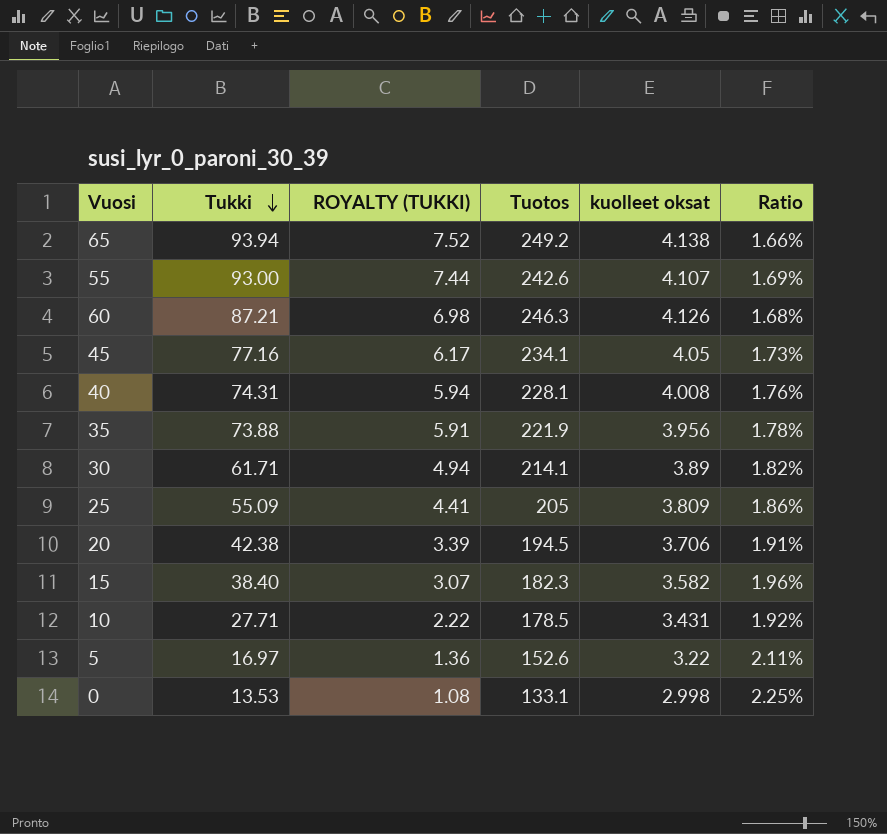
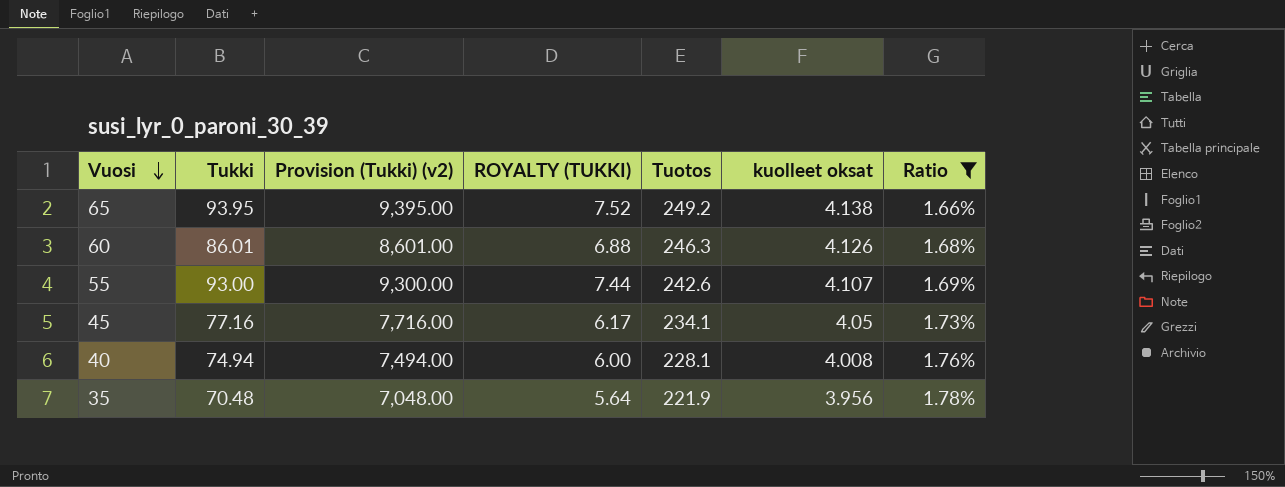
filter: none -> Ratio <= 1.78%
row order: Tukki descending -> Vuosi descending
column Provision (Tukki) (v2) | formula: none -> [Tukki] * 100
65 | Tukki: 93.94 -> 93.95
60 | Tukki: 87.21 -> 86.01
60 | ROYALTY (TUKKI): 6.98 -> 6.88
40 | Tukki: 74.31 -> 74.94
40 | ROYALTY (TUKKI): 5.94 -> 6.00
35 | Tukki: 73.88 -> 70.48
35 | ROYALTY (TUKKI): 5.91 -> 5.64

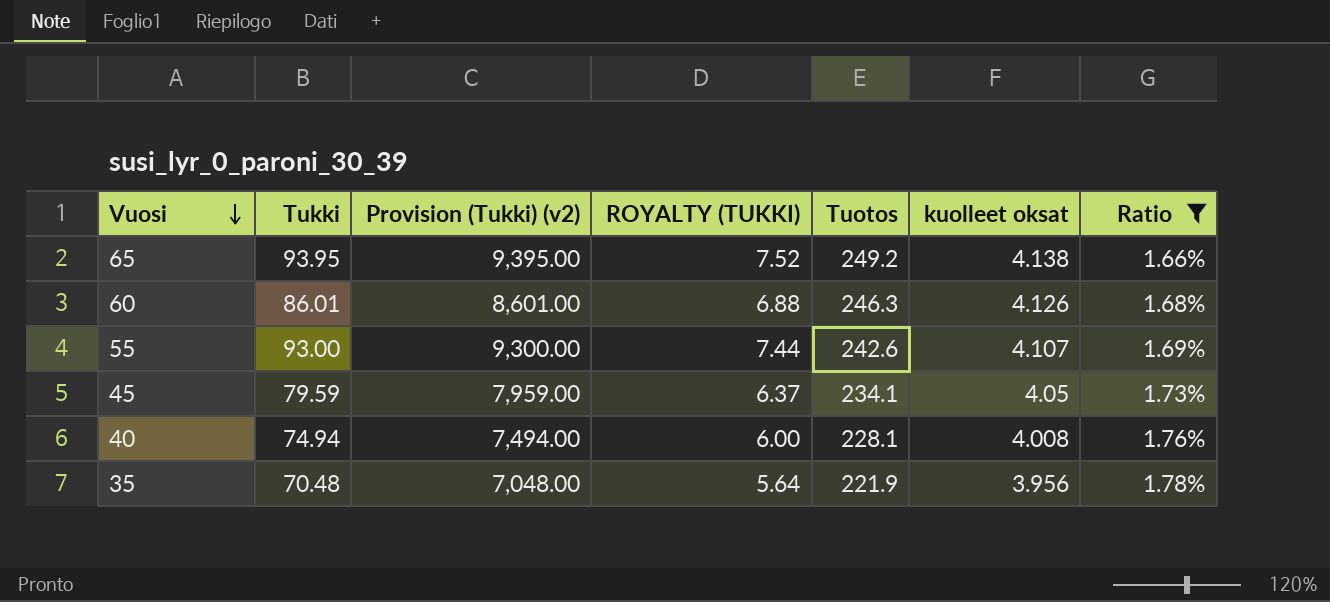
45 | Tukki: 77.16 -> 79.59
45 | Provision (Tukki) (v2): 7,716.00 -> 7,959.00
45 | ROYALTY (TUKKI): 6.17 -> 6.37

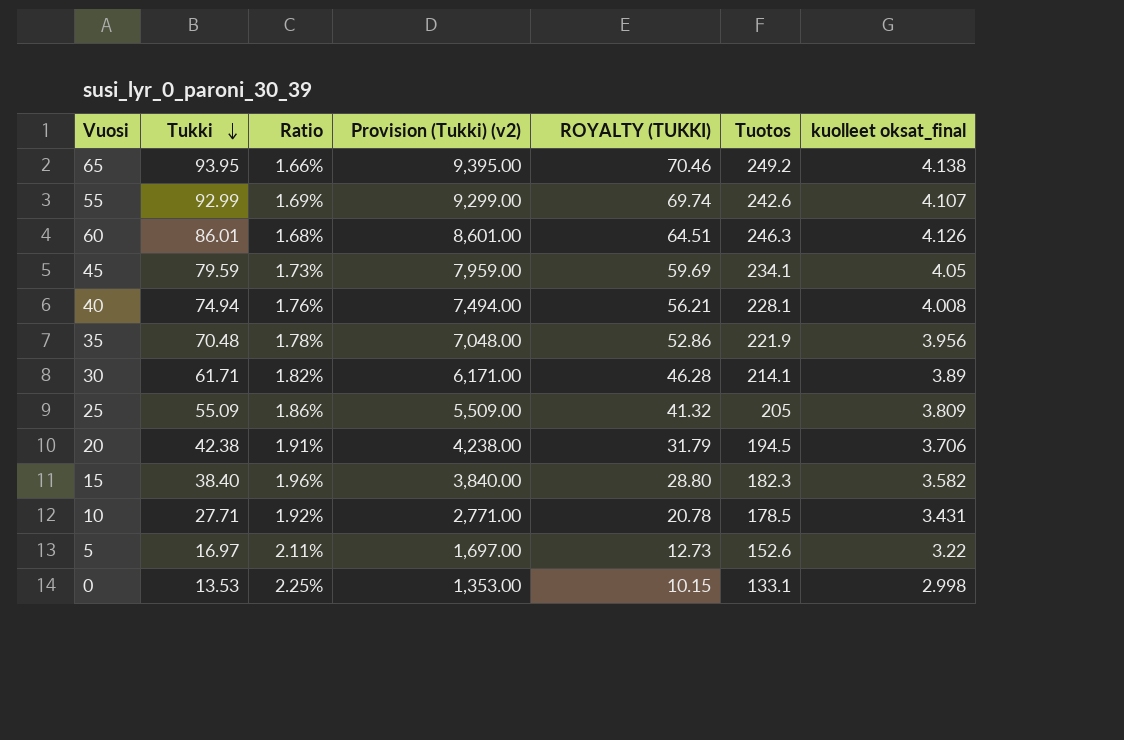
filter: Ratio <= 1.78% -> none
row order: Vuosi descending -> Tukki descending
column Ratio | position: 7 -> 3
column ROYALTY (TUKKI) | formula: [Tukki] * 0.08 -> [Tukki] * 0.75
column name: kuolleet oksat -> kuolleet oksat_final
55 | Tukki: 93.00 -> 92.99
55 | Provision (Tukki) (v2): 9,300.00 -> 9,299.00

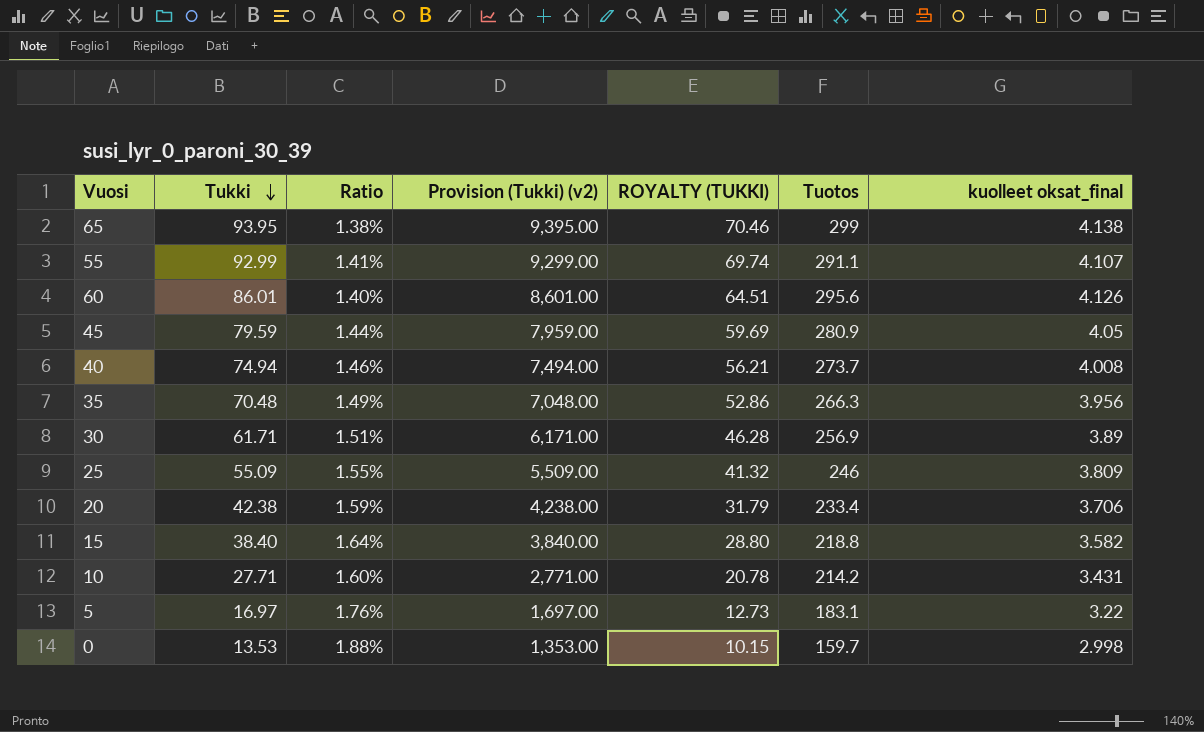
65 | Ratio: 1.66% -> 1.38%
65 | Tuotos: 249.2 -> 299
55 | Ratio: 1.69% -> 1.41%
55 | Tuotos: 242.6 -> 291.1
60 | Ratio: 1.68% -> 1.40%
60 | Tuotos: 246.3 -> 295.6
45 | Ratio: 1.73% -> 1.44%
45 | Tuotos: 234.1 -> 280.9
40 | Ratio: 1.76% -> 1.46%
40 | Tuotos: 228.1 -> 273.7
35 | Ratio: 1.78% -> 1.49%
35 | Tuotos: 221.9 -> 266.3
30 | Ratio: 1.82% -> 1.51%
30 | Tuotos: 214.1 -> 256.9
25 | Ratio: 1.86% -> 1.55%
25 | Tuotos: 205 -> 246
20 | Ratio: 1.91% -> 1.59%
20 | Tuotos: 194.5 -> 233.4
15 | Ratio: 1.96% -> 1.64%
15 | Tuotos: 182.3 -> 218.8
10 | Ratio: 1.92% -> 1.60%
10 | Tuotos: 178.5 -> 214.2
5 | Ratio: 2.11% -> 1.76%
5 | Tuotos: 152.6 -> 183.1
0 | Ratio: 2.25% -> 1.88%
0 | Tuotos: 133.1 -> 159.7

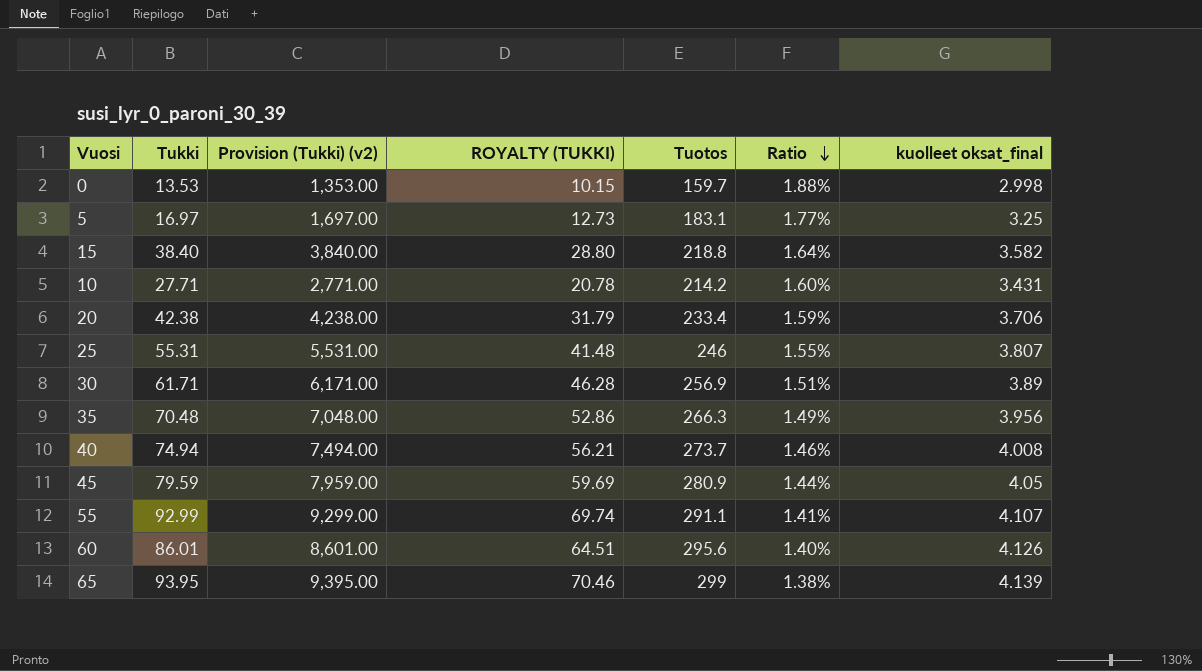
row order: Tukki descending -> Ratio descending
column Ratio | position: 3 -> 6
5 | Ratio: 1.76% -> 1.77%
5 | kuolleet oksat_final: 3.22 -> 3.25
25 | Tukki: 55.09 -> 55.31
25 | Provision (Tukki) (v2): 5,509.00 -> 5,531.00
25 | ROYALTY (TUKKI): 41.32 -> 41.48
25 | kuolleet oksat_final: 3.809 -> 3.807
65 | kuolleet oksat_final: 4.138 -> 4.139

